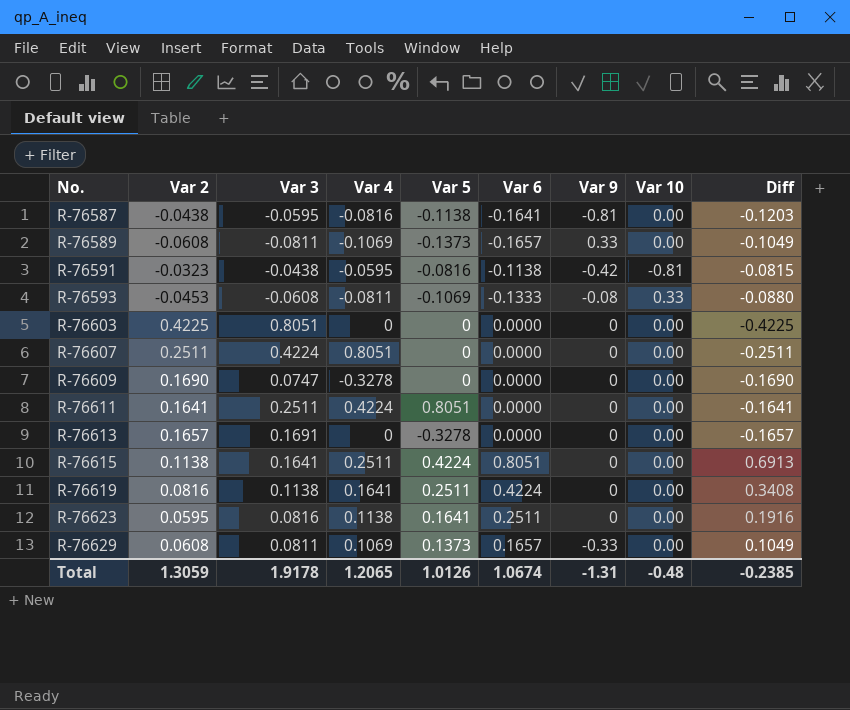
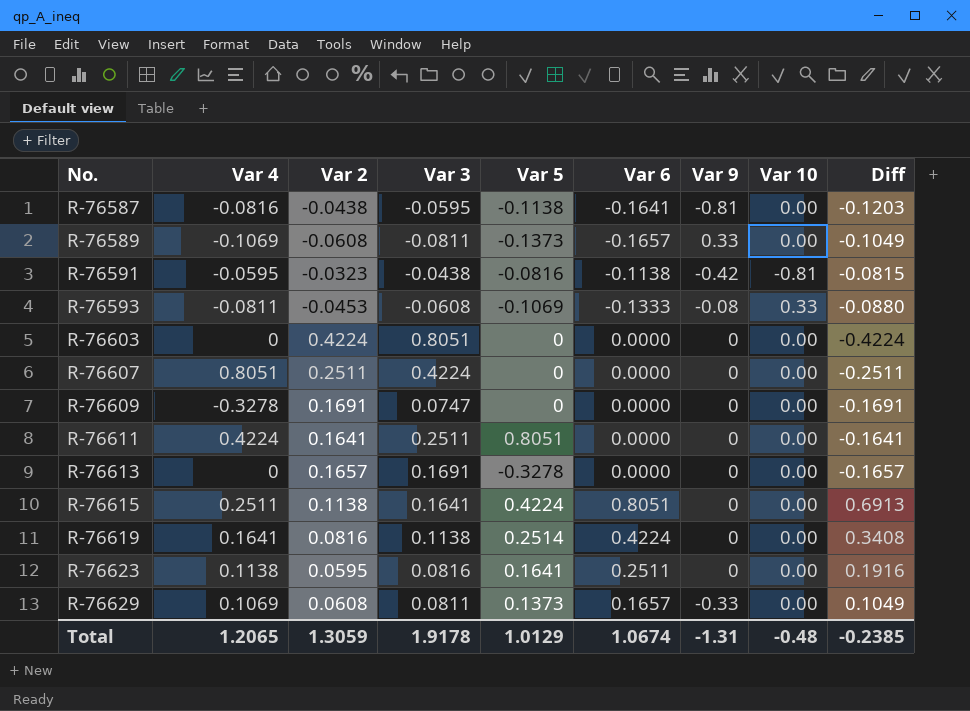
column Var 4 | position: 4 -> 2
R-76603 | Var 2: 0.4225 -> 0.4224
R-76603 | Diff: -0.4225 -> -0.4224
R-76609 | Var 2: 0.1690 -> 0.1691
R-76609 | Diff: -0.1690 -> -0.1691
R-76619 | Var 5: 0.2511 -> 0.2514
Total | Var 5: 1.0126 -> 1.0129

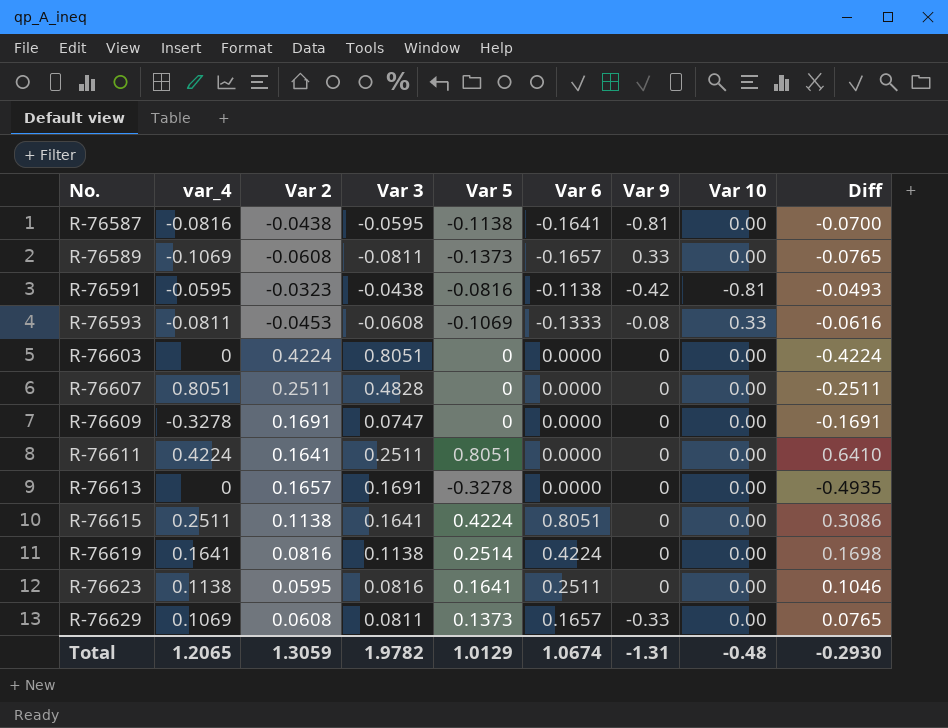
column name: Var 4 -> var_4
column Diff | formula: [Var 6] - [Var 2] -> [Var 5] - [Var 2]
R-76607 | Var 3: 0.4224 -> 0.4828
Total | Var 3: 1.9178 -> 1.9782
Total | Diff: -0.2385 -> -0.2930

